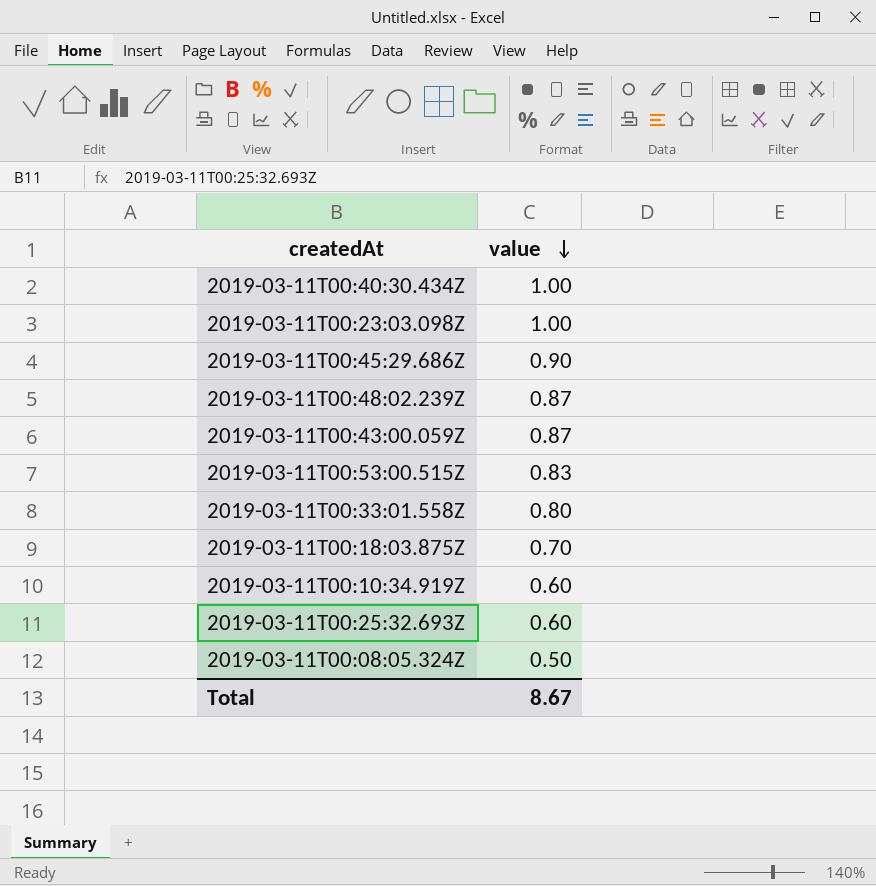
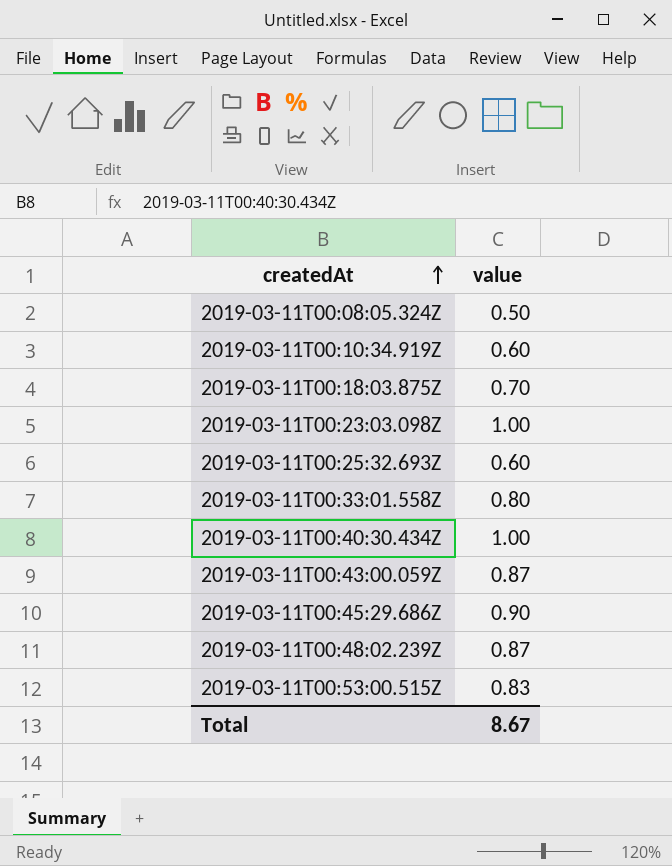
row order: value descending -> createdAt ascending

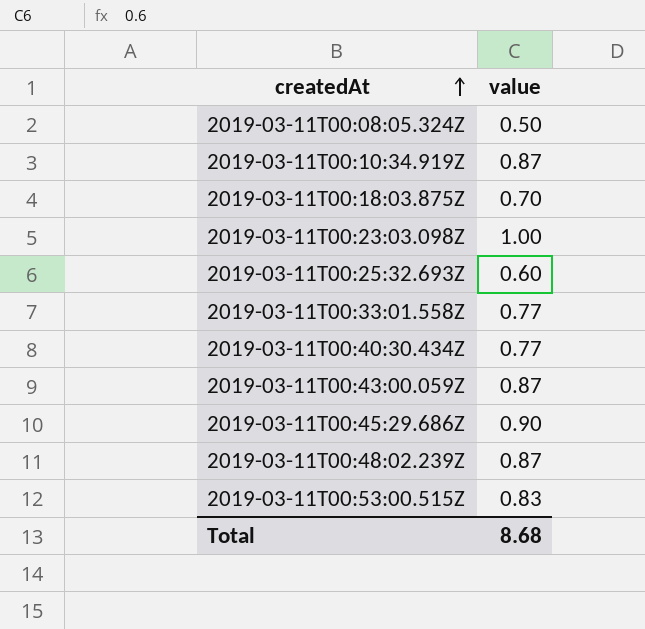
2019-03-11T00:10:34.919Z | value: 0.60 -> 0.87
2019-03-11T00:33:01.558Z | value: 0.80 -> 0.77
2019-03-11T00:40:30.434Z | value: 1.00 -> 0.77
Total | value: 8.67 -> 8.68

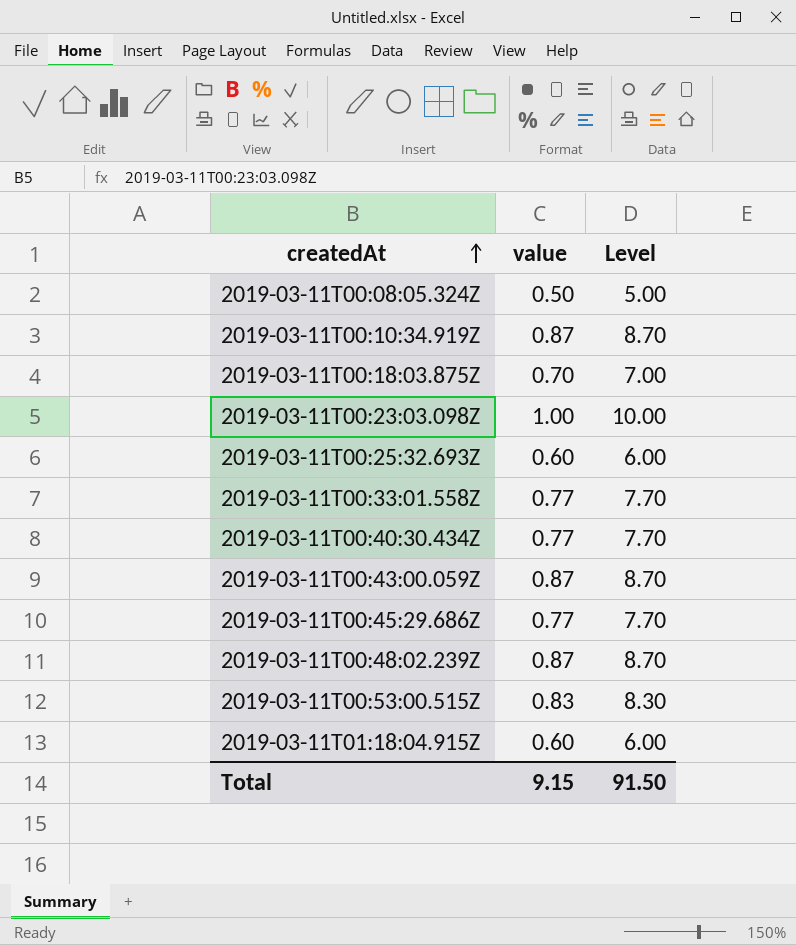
column Level | formula: none -> [value] * 10
2019-03-11T00:45:29.686Z | value: 0.90 -> 0.77
row 2019-03-11T01:18:04.915Z: none -> 0.60 | 6.00
Total | value: 8.68 -> 9.15

